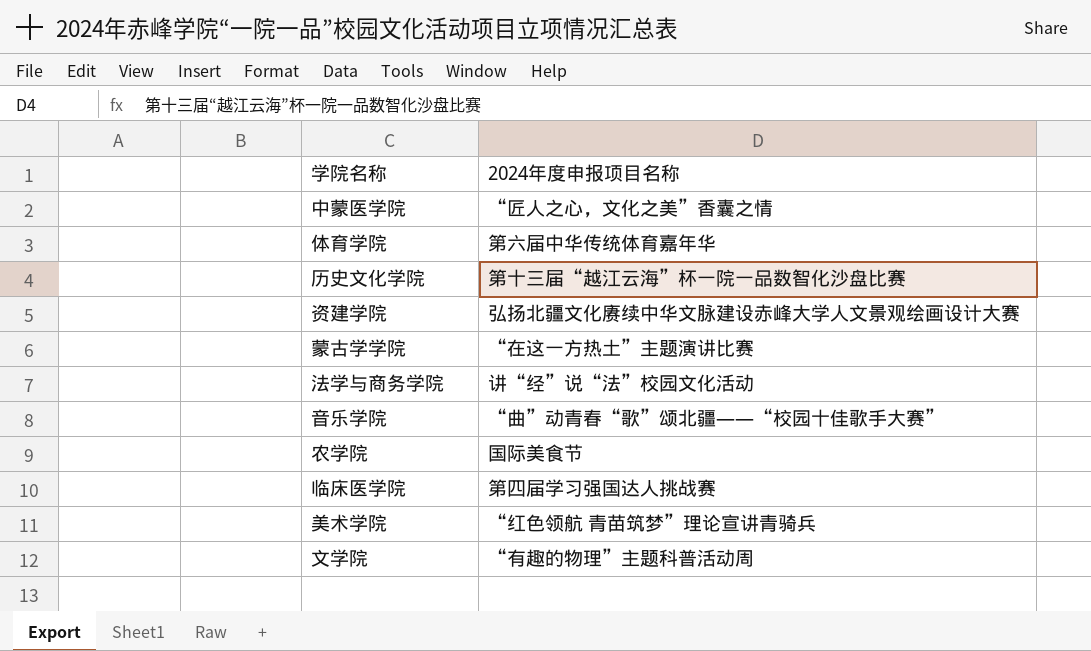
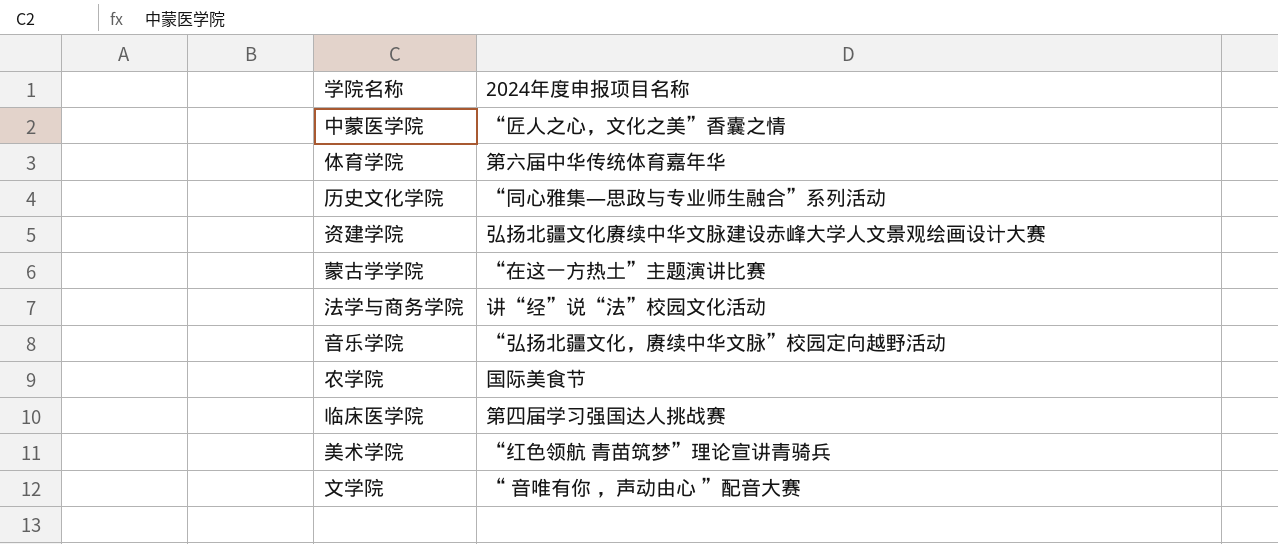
历史文化学院 | 2024年度申报项目名称: 第十三届“越江云海”杯一院一品数智化沙盘比赛 -> “同心雅集—思政与专业师生融合”系列活动
音乐学院 | 2024年度申报项目名称: “曲”动青春“歌”颂北疆——“校园十佳歌手大赛” -> “弘扬北疆文化，赓续中华文脉”校园定向越野活动
文学院 | 2024年度申报项目名称: “有趣的物理”主题科普活动周 -> “ 音唯有你 ，声动由心 ”配音大赛

